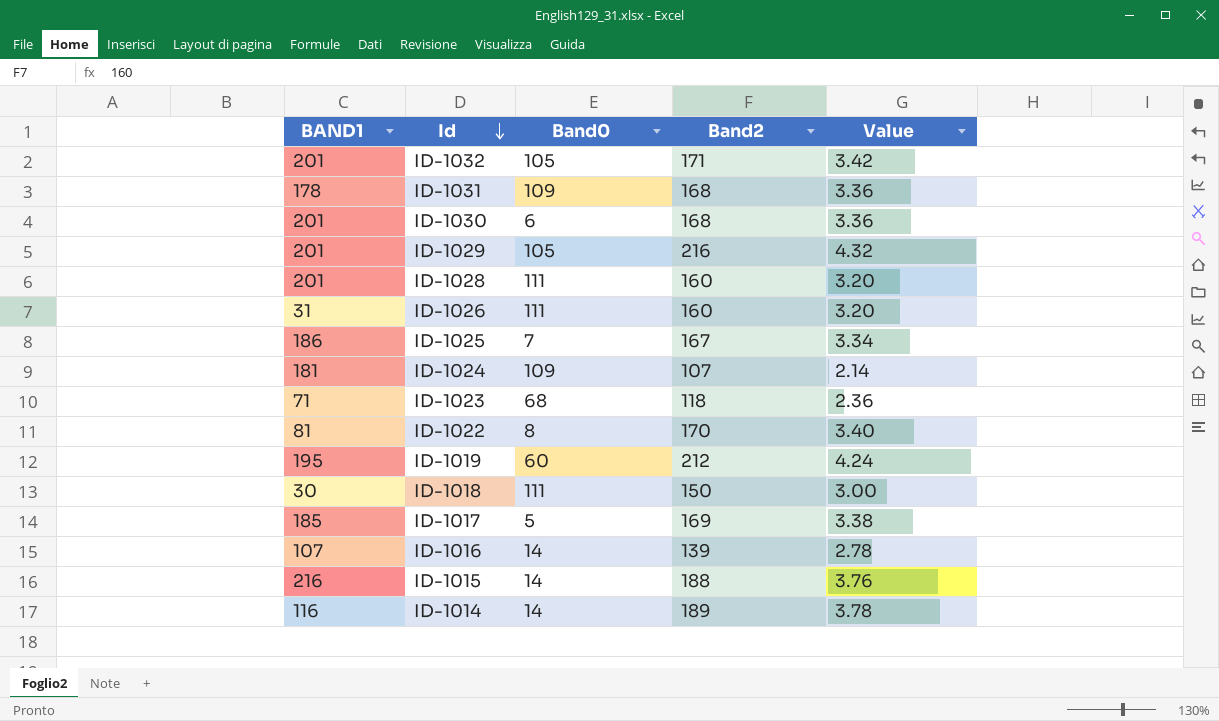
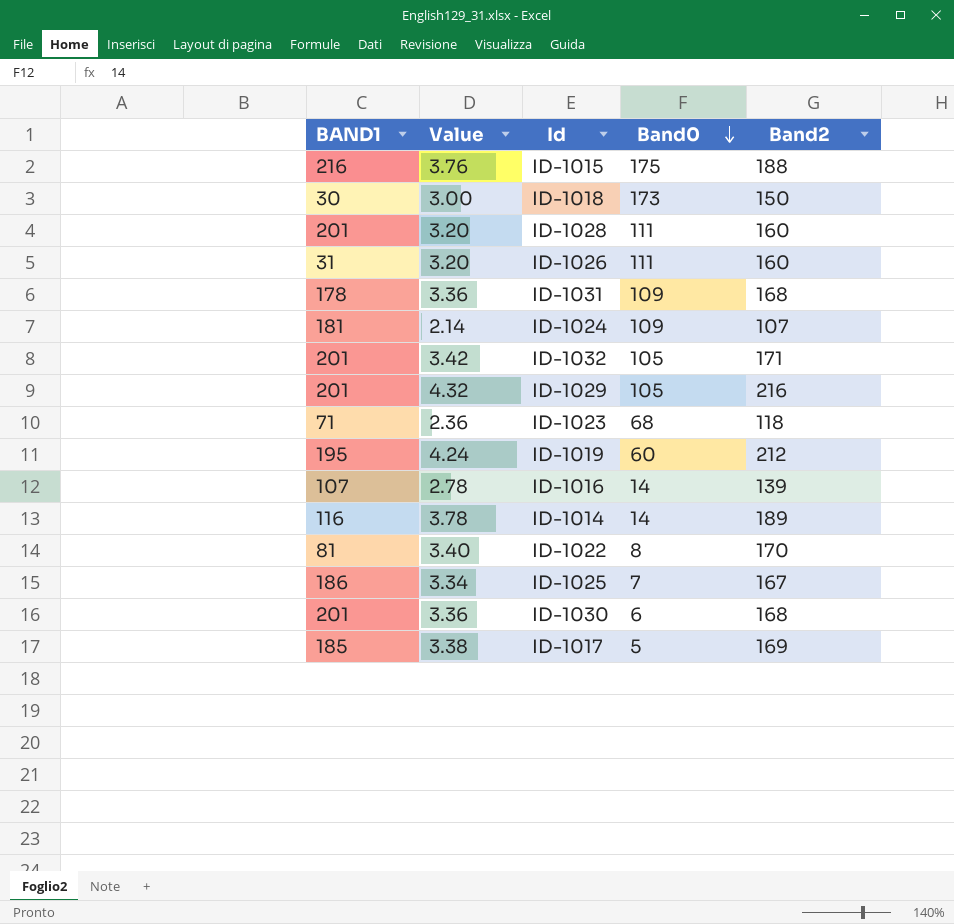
row order: Id descending -> Band0 descending
column Value | position: 5 -> 2
ID-1015 | Band0: 14 -> 175
ID-1018 | Band0: 111 -> 173

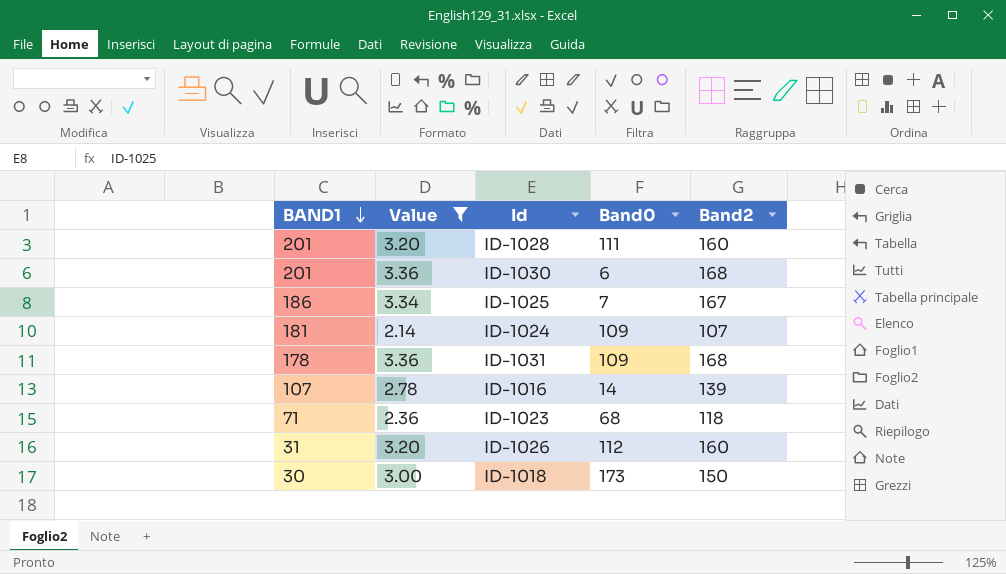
filter: none -> Value <= 3.36
row order: Band0 descending -> BAND1 descending
ID-1026 | Band0: 111 -> 112

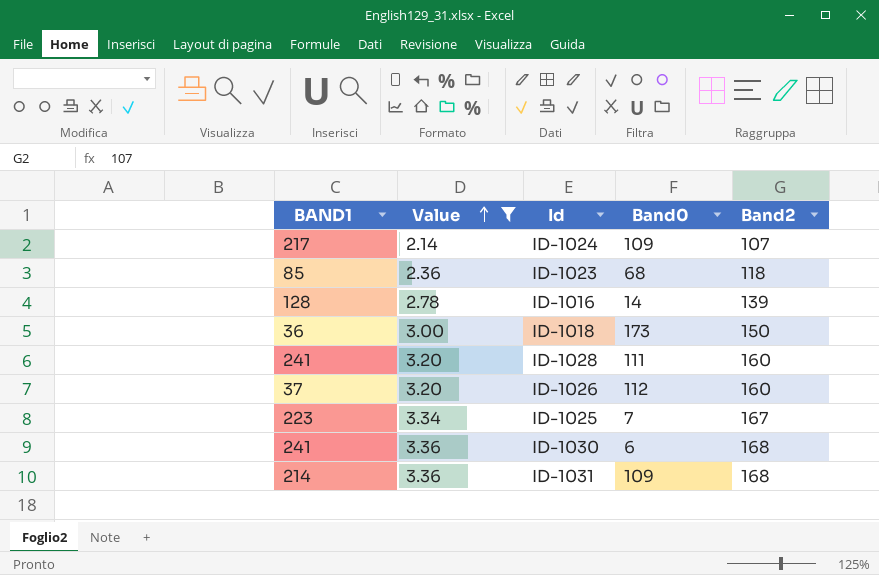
row order: BAND1 descending -> Value ascending
ID-1024 | BAND1: 181 -> 217
ID-1023 | BAND1: 71 -> 85
ID-1016 | BAND1: 107 -> 128
ID-1018 | BAND1: 30 -> 36
ID-1028 | BAND1: 201 -> 241
ID-1026 | BAND1: 31 -> 37
ID-1025 | BAND1: 186 -> 223
ID-1030 | BAND1: 201 -> 241
ID-1031 | BAND1: 178 -> 214

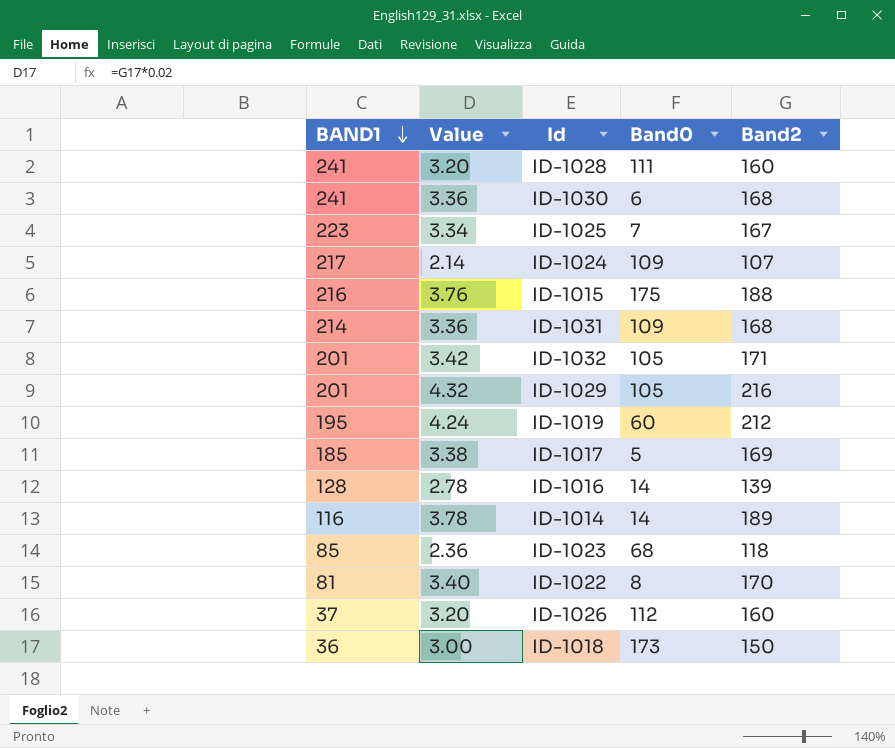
filter: Value <= 3.36 -> none
row order: Value ascending -> BAND1 descending

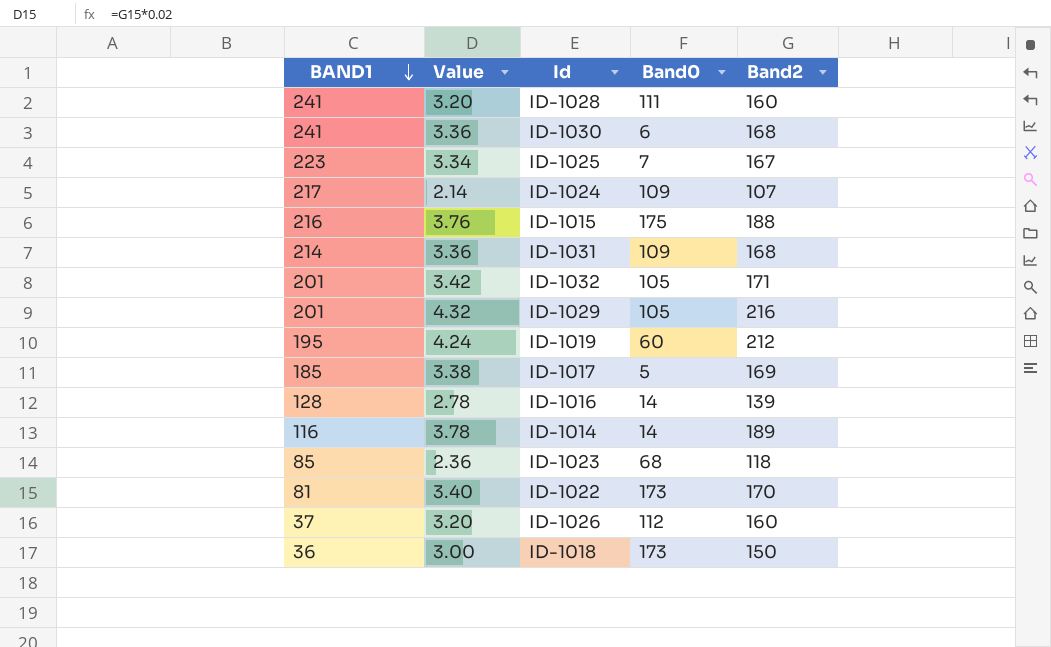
ID-1022 | Band0: 8 -> 173

